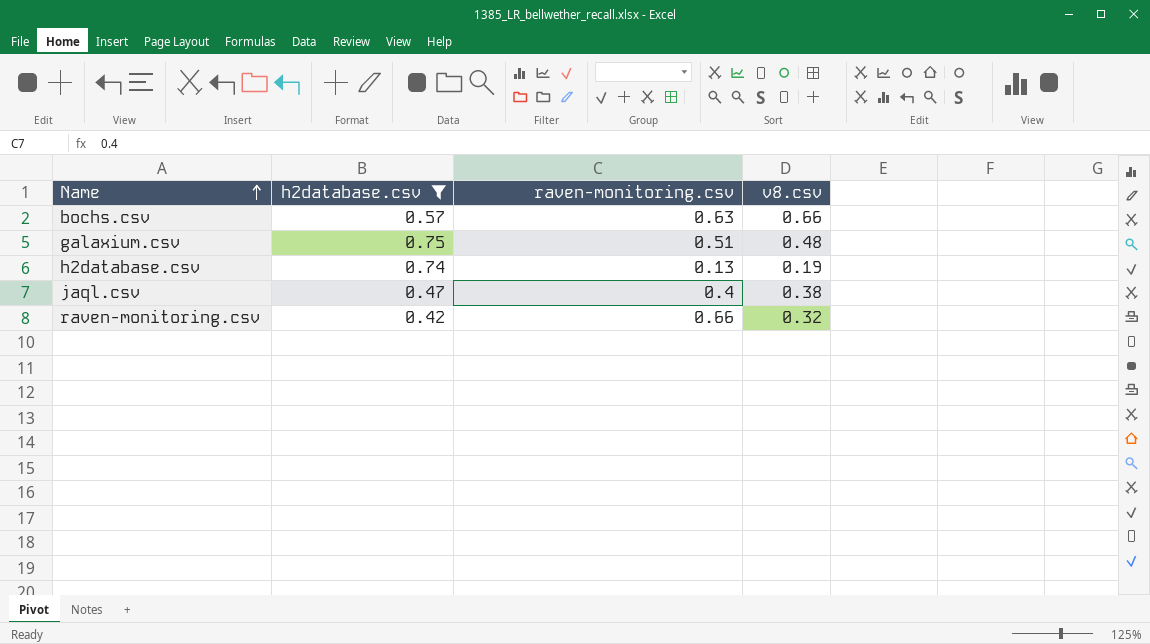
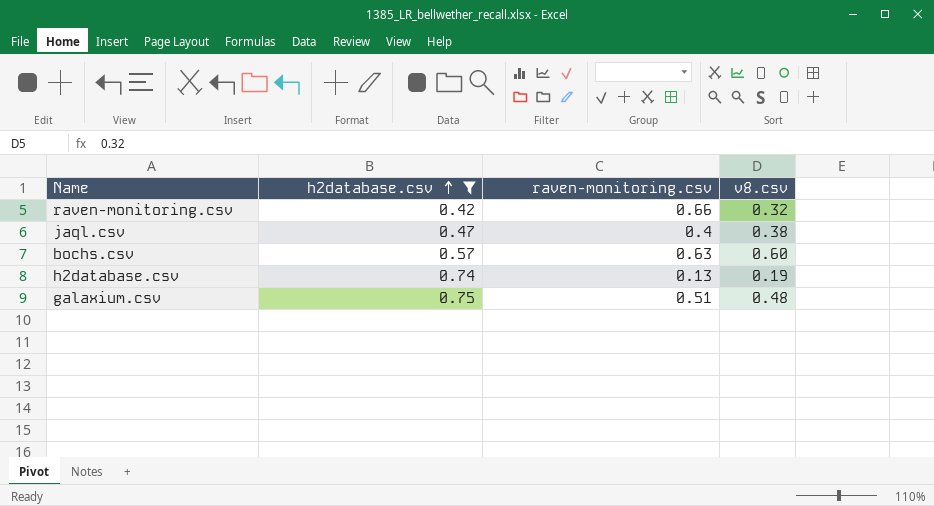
row order: Name ascending -> h2database.csv ascending
bochs.csv | v8.csv: 0.66 -> 0.60

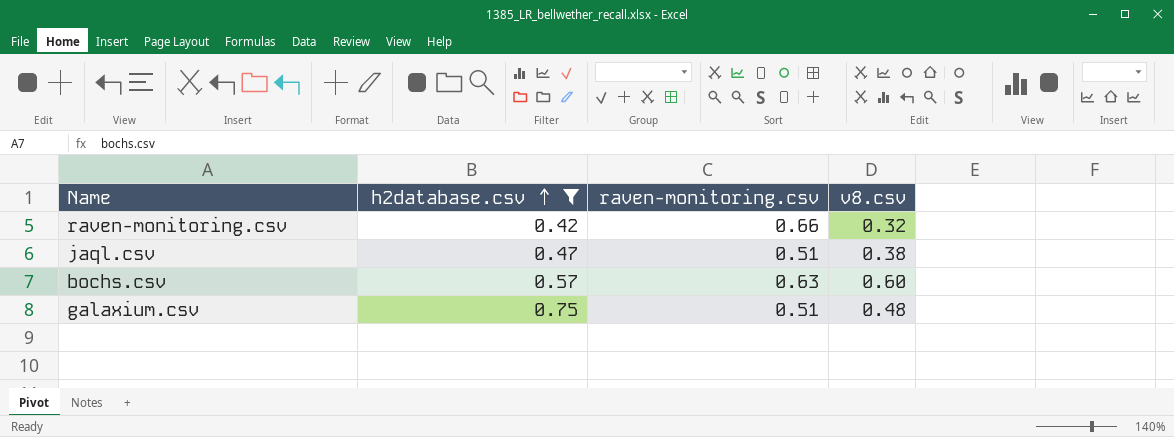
row h2database.csv: 0.74 | 0.13 | 0.19 -> none
jaql.csv | raven-monitoring.csv: 0.4 -> 0.51

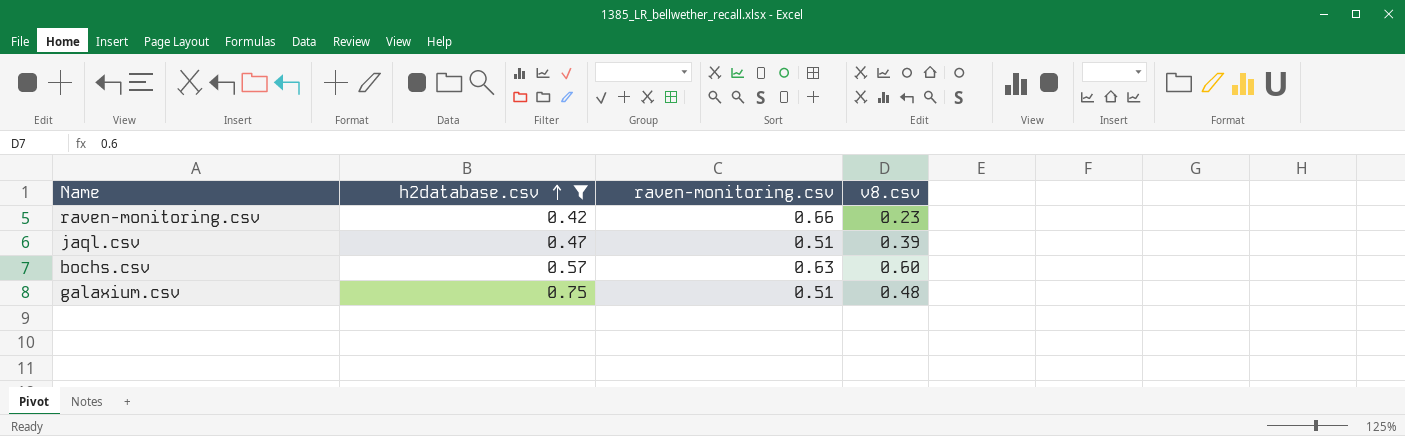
raven-monitoring.csv | v8.csv: 0.32 -> 0.23
jaql.csv | v8.csv: 0.38 -> 0.39

